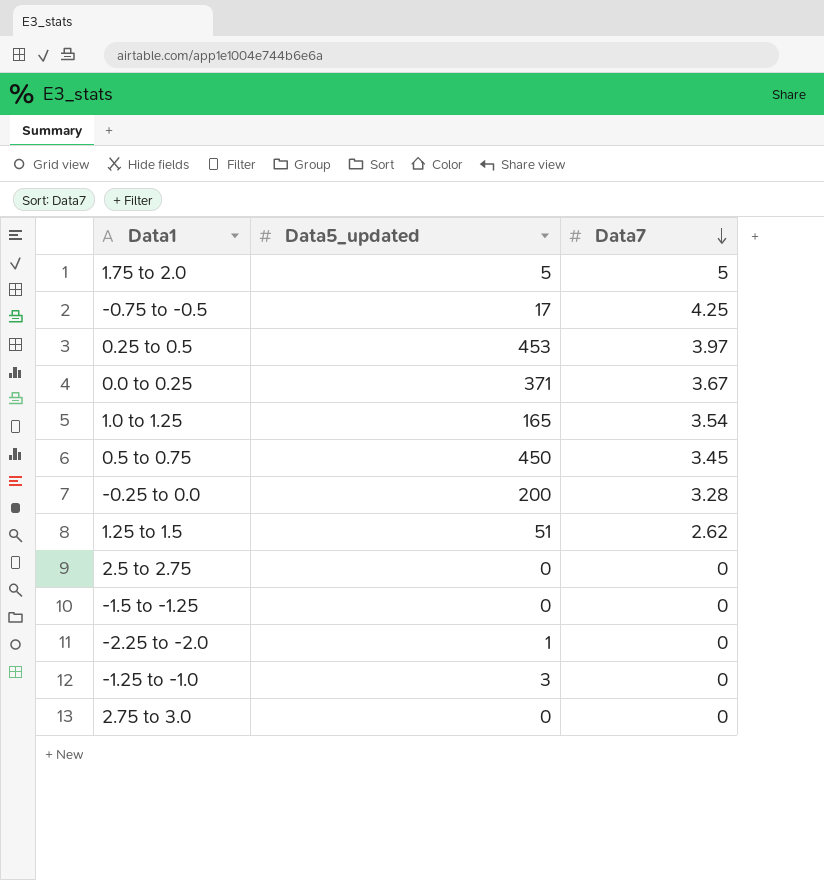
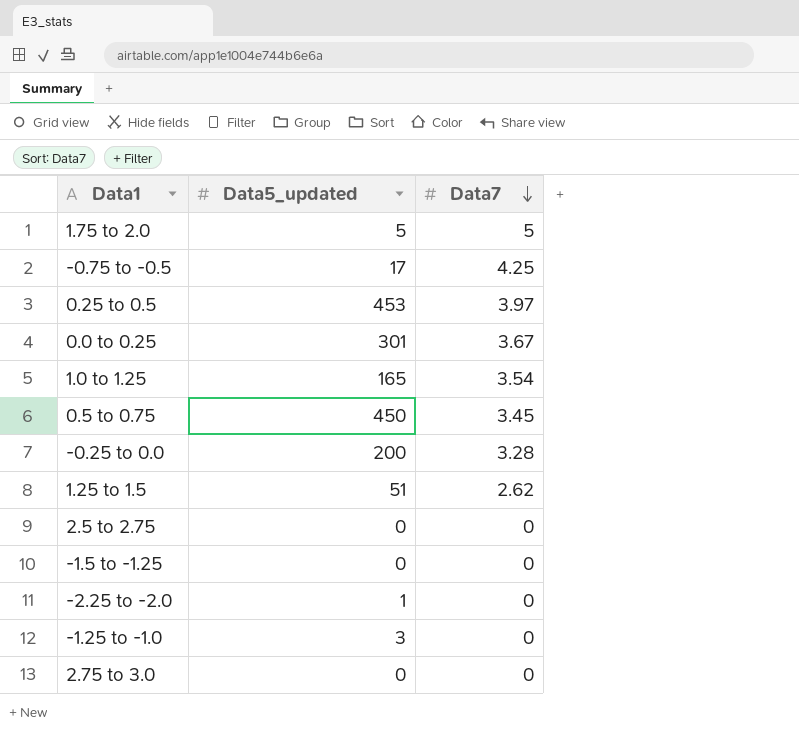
0.0 to 0.25 | Data5_updated: 371 -> 301

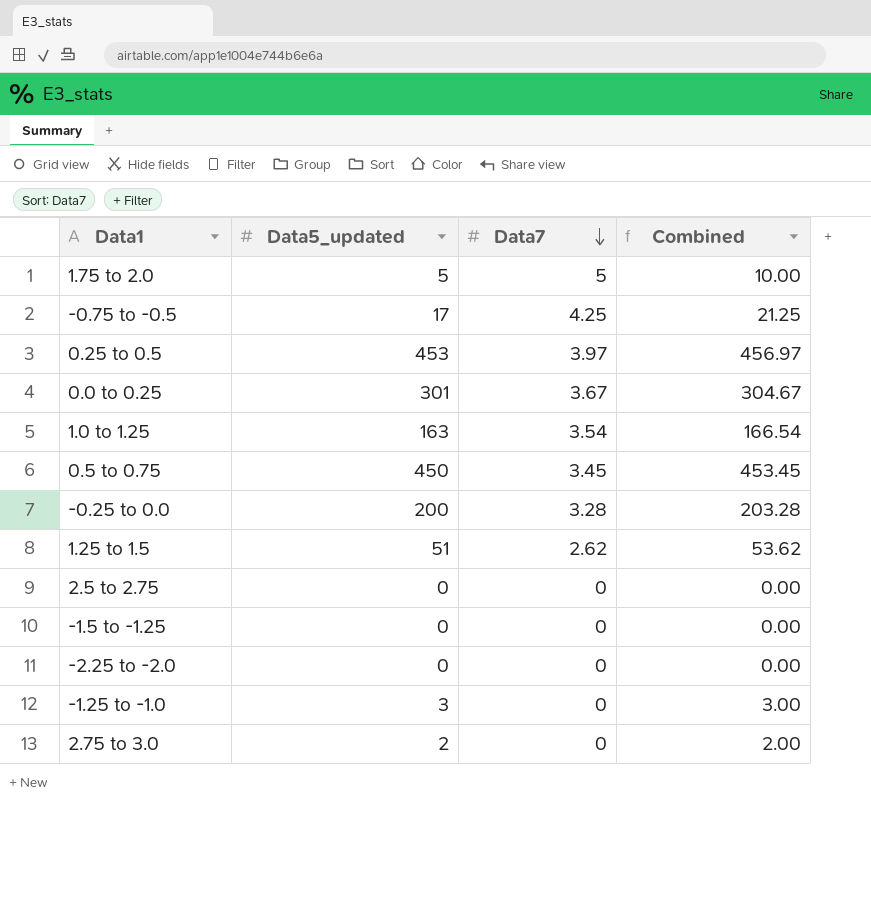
column Combined | formula: none -> [Data5_updated] + [Data7]
1.0 to 1.25 | Data5_updated: 165 -> 163
-2.25 to -2.0 | Data5_updated: 1 -> 0
2.75 to 3.0 | Data5_updated: 0 -> 2

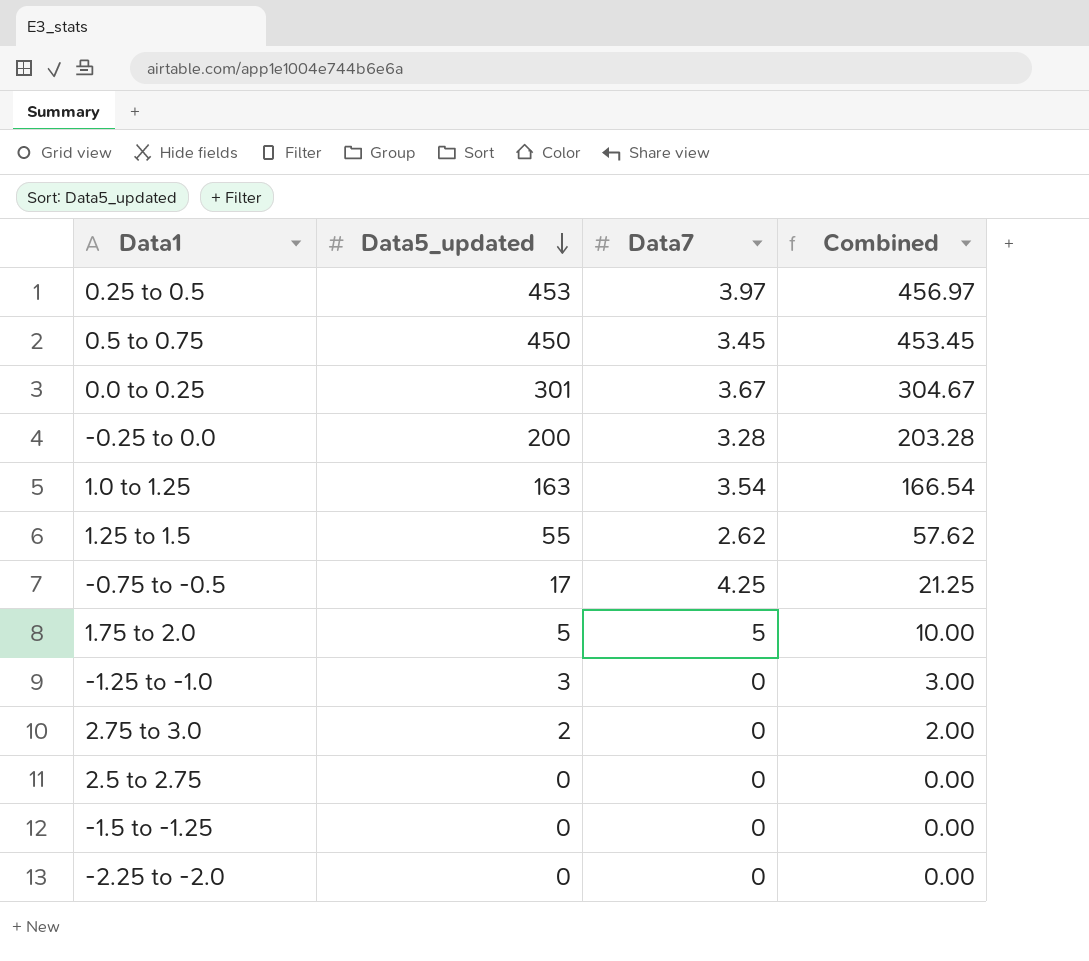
row order: Data7 descending -> Data5_updated descending
1.25 to 1.5 | Data5_updated: 51 -> 55
1.25 to 1.5 | Combined: 53.62 -> 57.62

